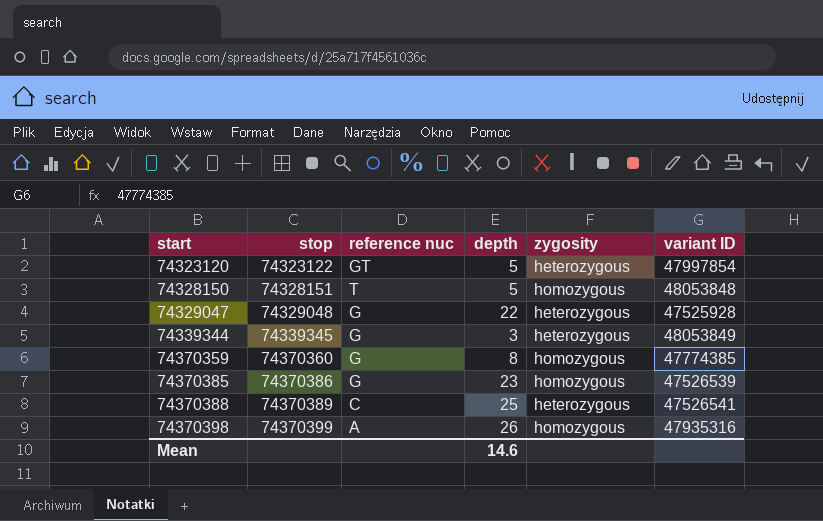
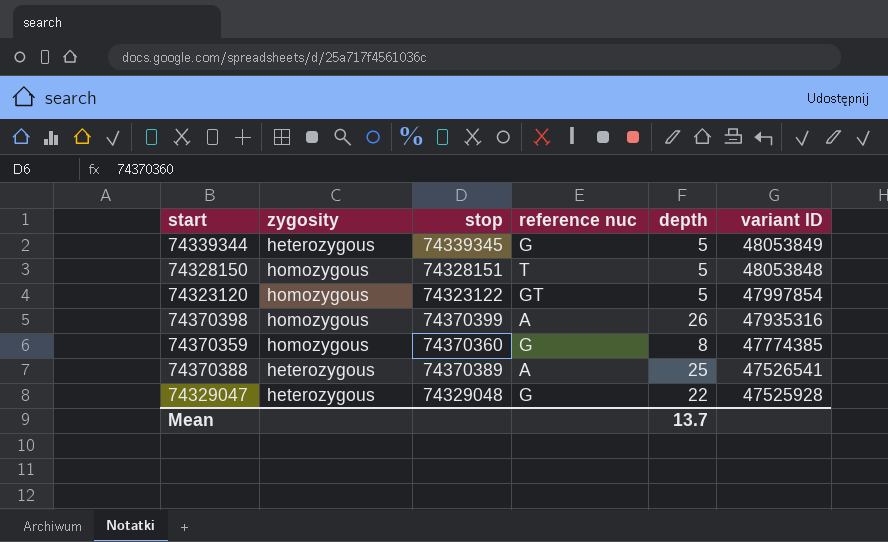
row order: start ascending -> variant ID descending
column zygosity | position: 5 -> 2
row 74370385: 74370386 | G | 23 | homozygous | 47526539 -> none
74339344 | depth: 3 -> 5
74323120 | zygosity: heterozygous -> homozygous
74370388 | reference nuc: C -> A
Mean | depth: 14.6 -> 13.7

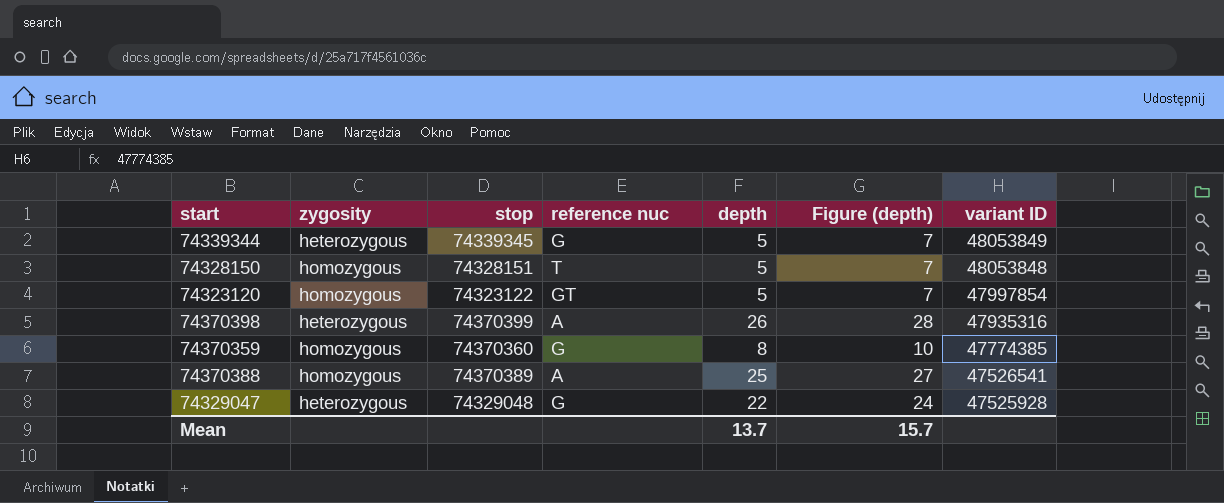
column Figure (depth) | formula: none -> [depth] + 2
74370398 | zygosity: homozygous -> heterozygous
74370388 | zygosity: heterozygous -> homozygous

